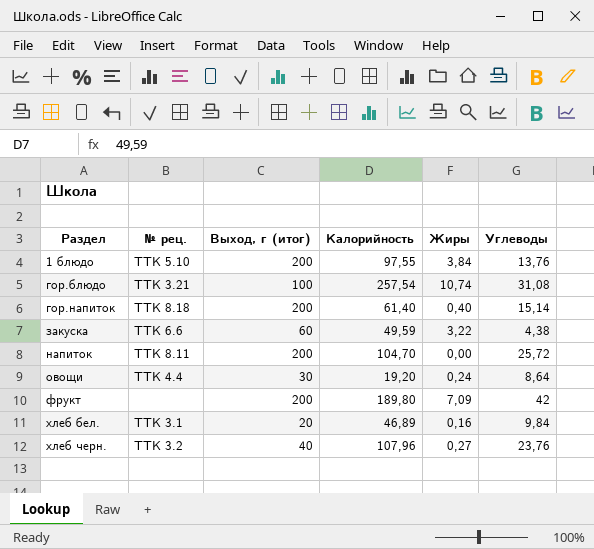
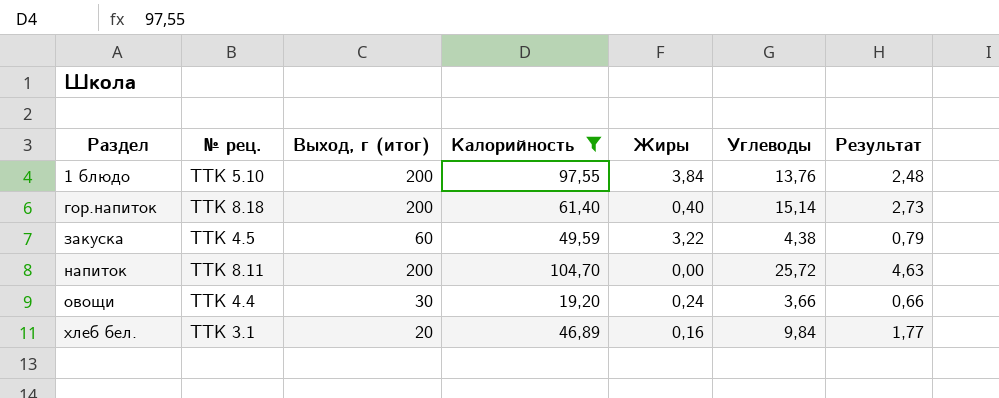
filter: none -> Калорийность <= 104,70
column Результат | formula: none -> [Углеводы] * 0,18
закуска | № рец.: ТТК 6.6 -> ТТК 4.5
овощи | Углеводы: 8,64 -> 3,66

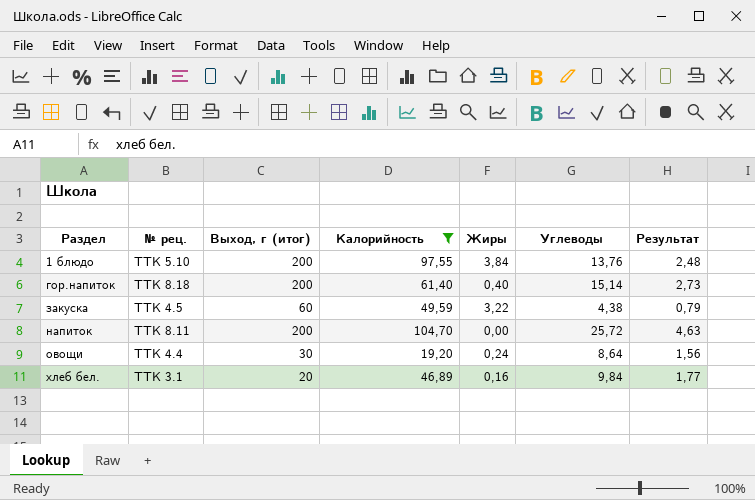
овощи | Углеводы: 3,66 -> 8,64
овощи | Результат: 0,66 -> 1,56

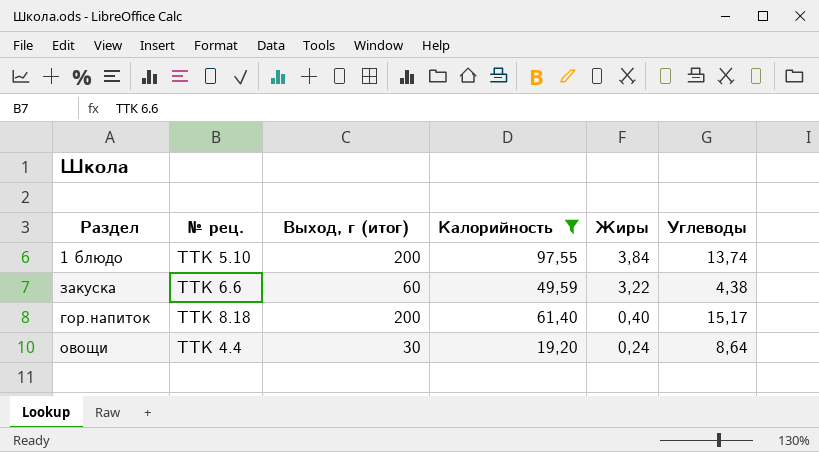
row order: Раздел ascending -> Жиры descending
column Результат | formula: [Углеводы] * 0,18 -> none
row напиток: ТТК 8.11 | 200 | 104,70 | 0,00 | 25,72 | 4,63 -> none
row хлеб бел.: ТТК 3.1 | 20 | 46,89 | 0,16 | 9,84 | 1,77 -> none
1 блюдо | Углеводы: 13,76 -> 13,74
закуска | № рец.: ТТК 4.5 -> ТТК 6.6
гор.напиток | Углеводы: 15,14 -> 15,17

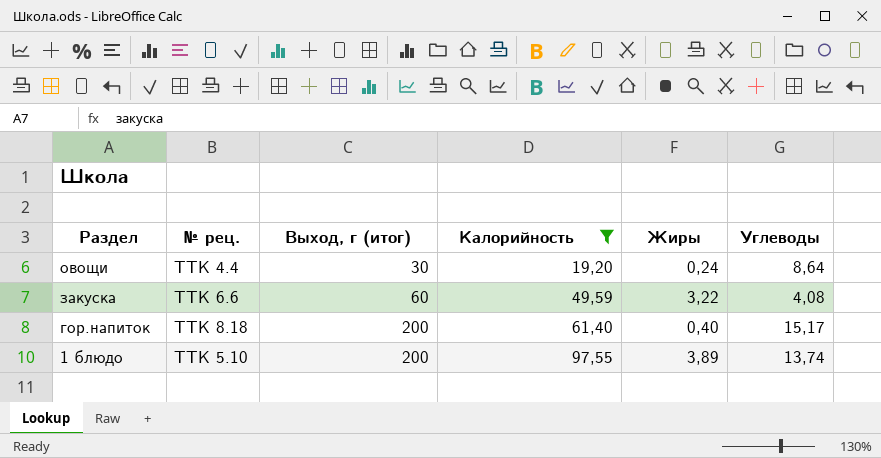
row order: Жиры descending -> Раздел descending
закуска | Углеводы: 4,38 -> 4,08
1 блюдо | Жиры: 3,84 -> 3,89

